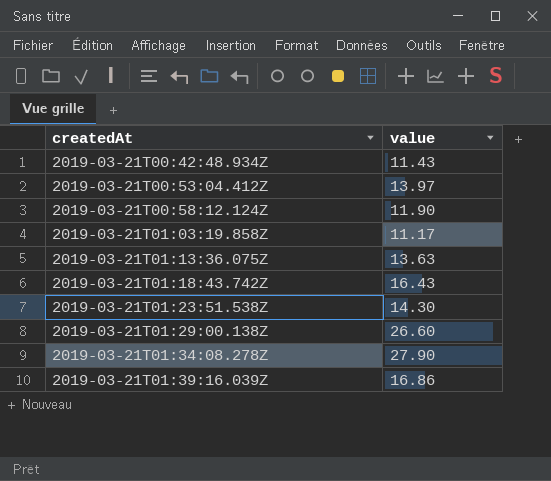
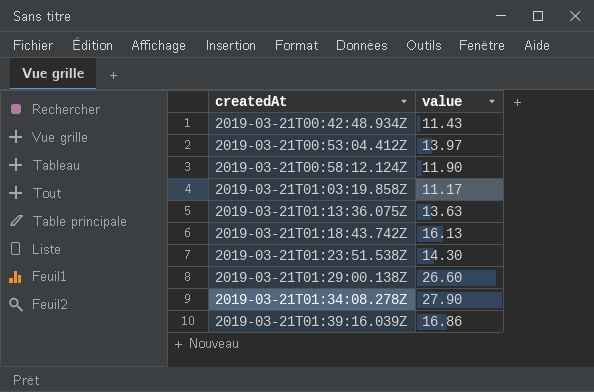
2019-03-21T01:18:43.742Z | value: 16.43 -> 16.13

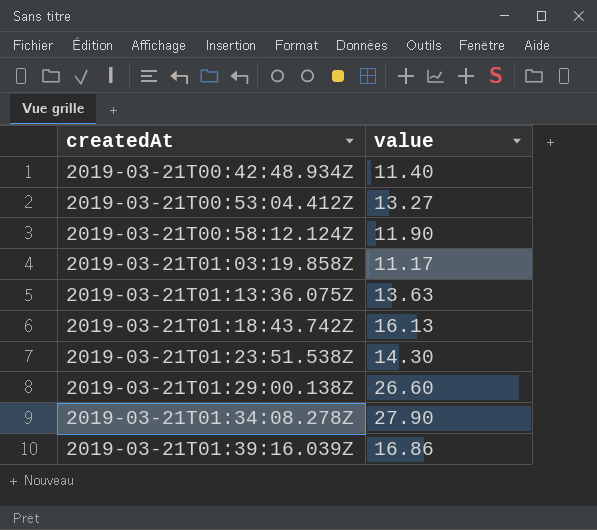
2019-03-21T00:42:48.934Z | value: 11.43 -> 11.40
2019-03-21T00:53:04.412Z | value: 13.97 -> 13.27

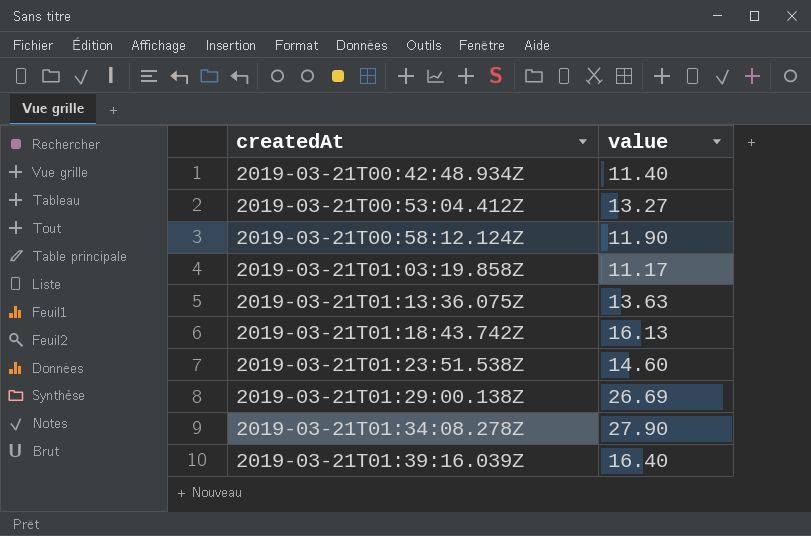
2019-03-21T01:23:51.538Z | value: 14.30 -> 14.60
2019-03-21T01:29:00.138Z | value: 26.60 -> 26.69
2019-03-21T01:39:16.039Z | value: 16.86 -> 16.40

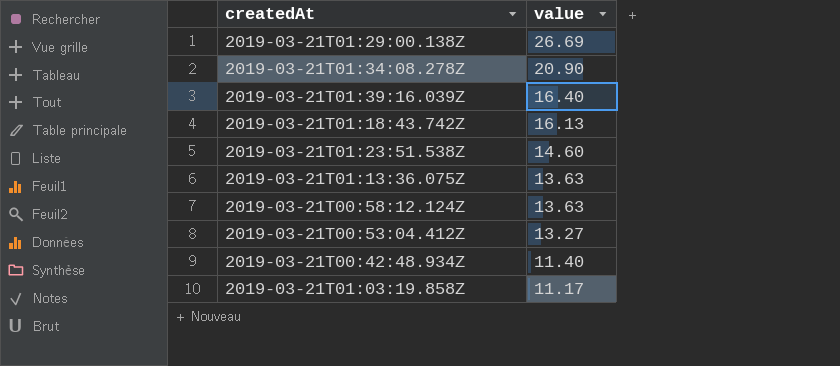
row order: createdAt ascending -> value descending
2019-03-21T01:34:08.278Z | value: 27.90 -> 20.90
2019-03-21T00:58:12.124Z | value: 11.90 -> 13.63

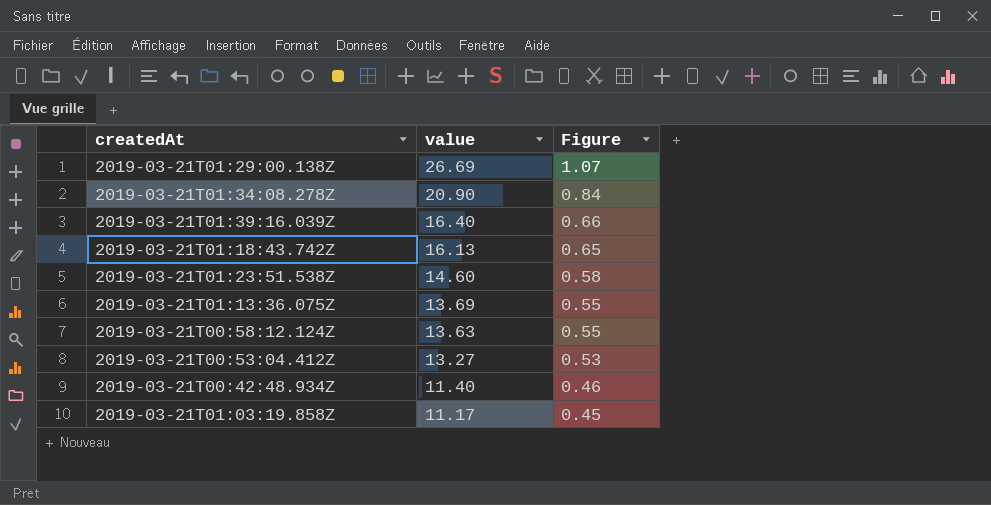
column Figure | formula: none -> [value] * 0.04
2019-03-21T01:13:36.075Z | value: 13.63 -> 13.69

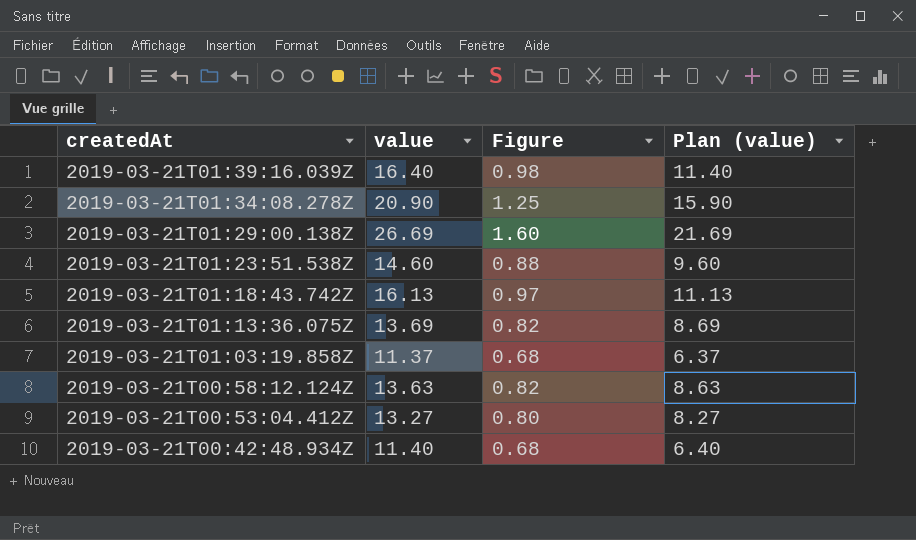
row order: value descending -> createdAt descending
column Figure | formula: [value] * 0.04 -> [value] * 0.06
column Plan (value) | formula: none -> [value] - 5
2019-03-21T01:03:19.858Z | value: 11.17 -> 11.37

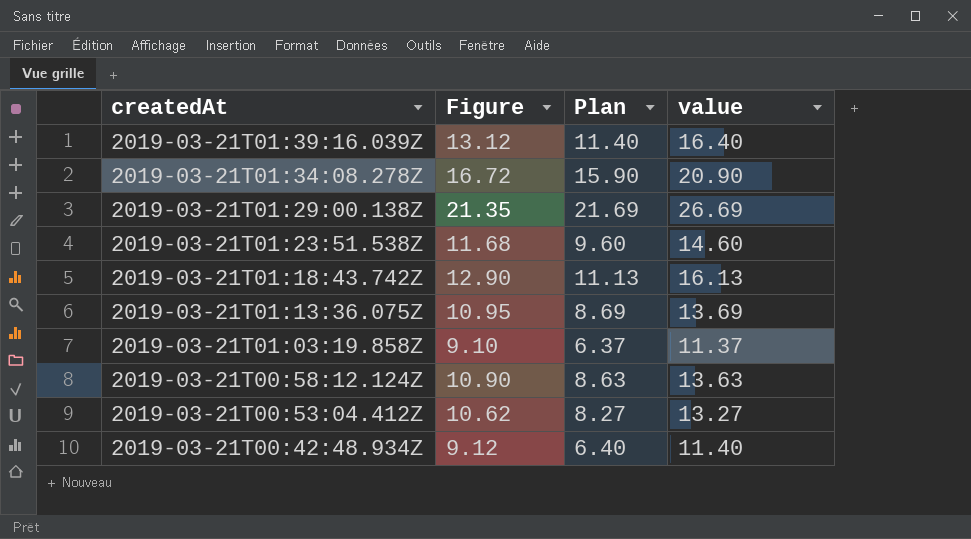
column Figure | formula: [value] * 0.06 -> [value] * 0.8
column name: Plan (value) -> Plan
column value | position: 2 -> 4

